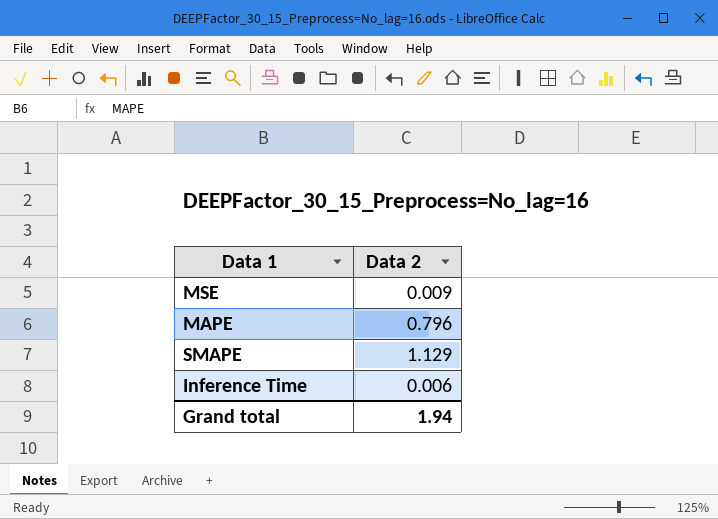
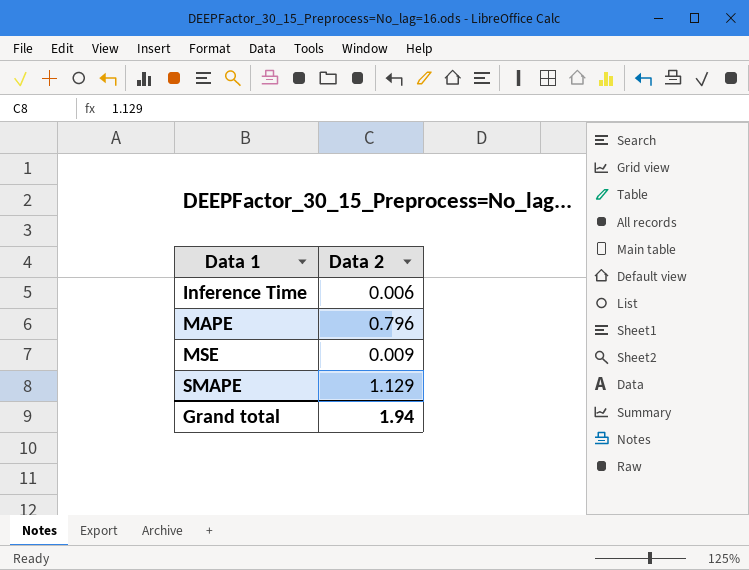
row order: none -> Data 1 ascending

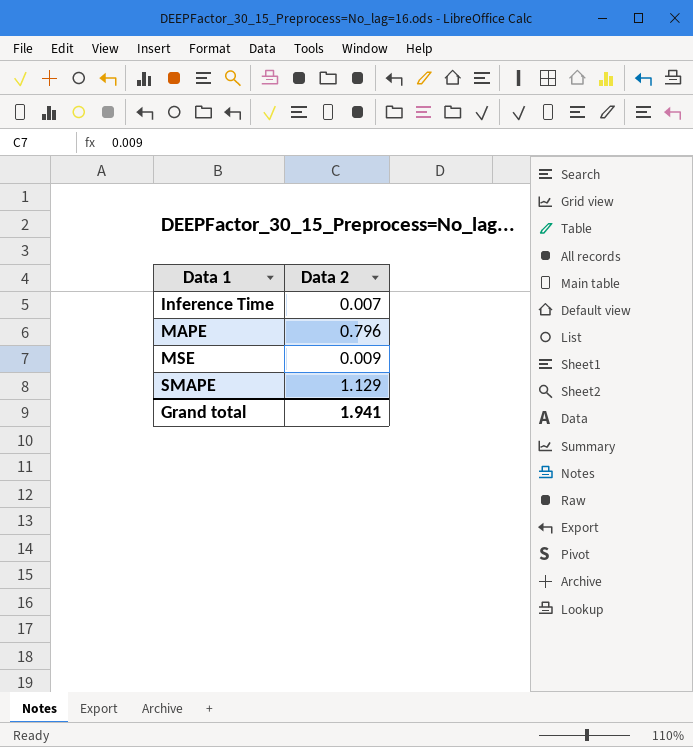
Inference Time | Data 2: 0.006 -> 0.007
Grand total | Data 2: 1.94 -> 1.941

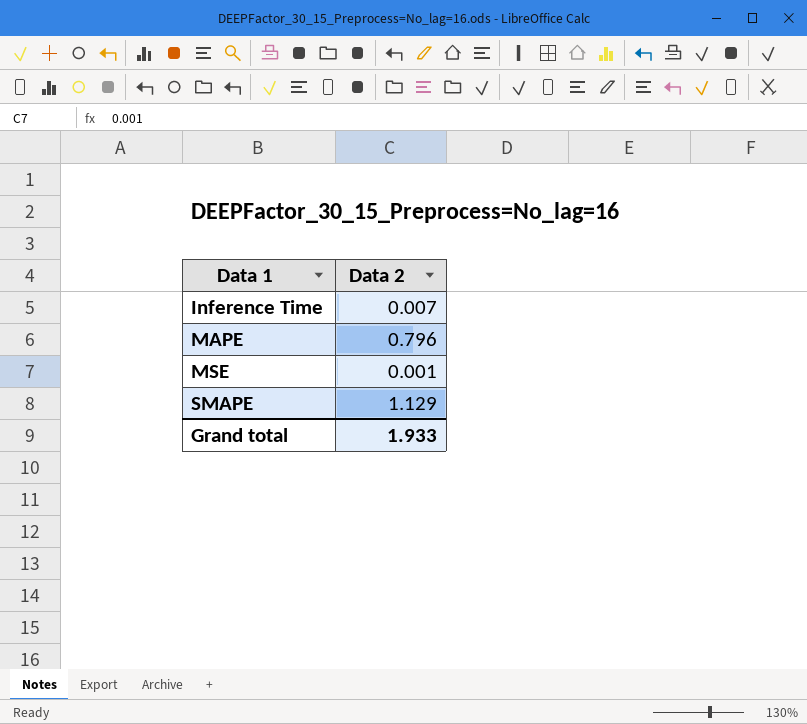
MSE | Data 2: 0.009 -> 0.001
Grand total | Data 2: 1.941 -> 1.933

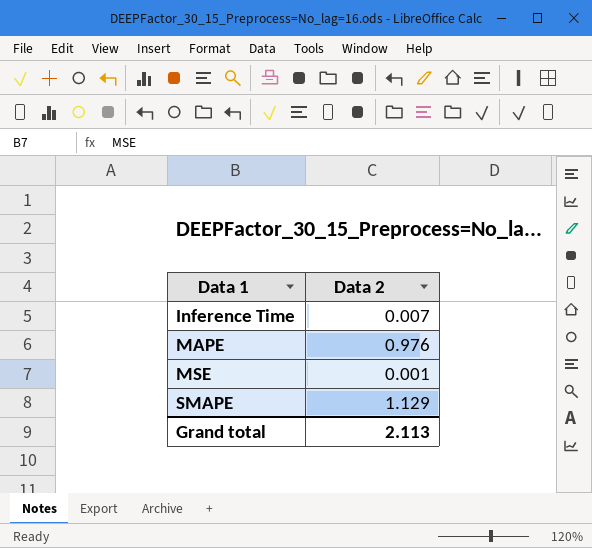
MAPE | Data 2: 0.796 -> 0.976
Grand total | Data 2: 1.933 -> 2.113

